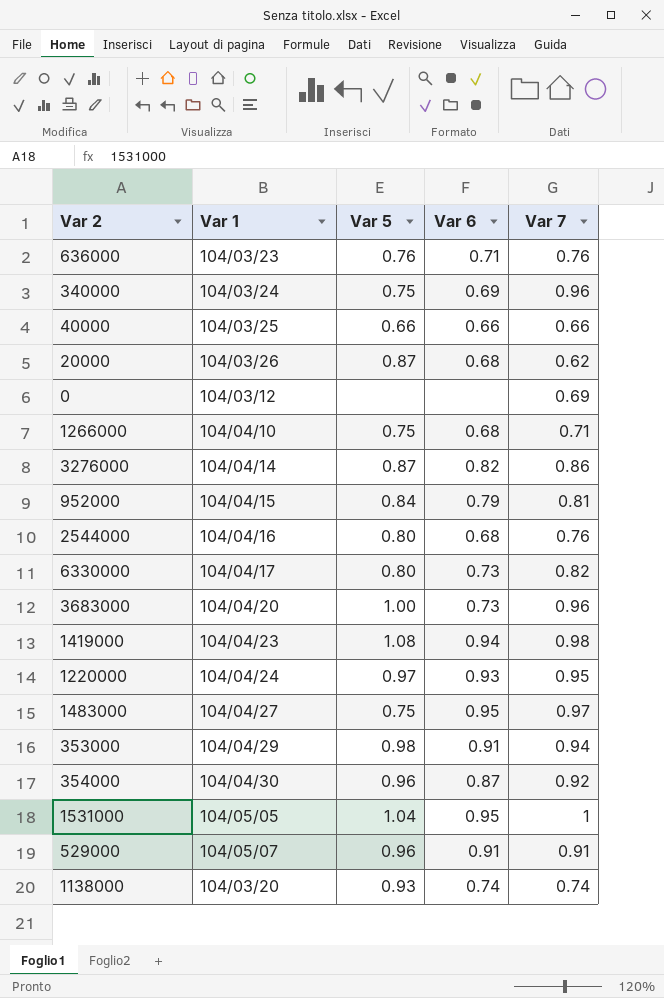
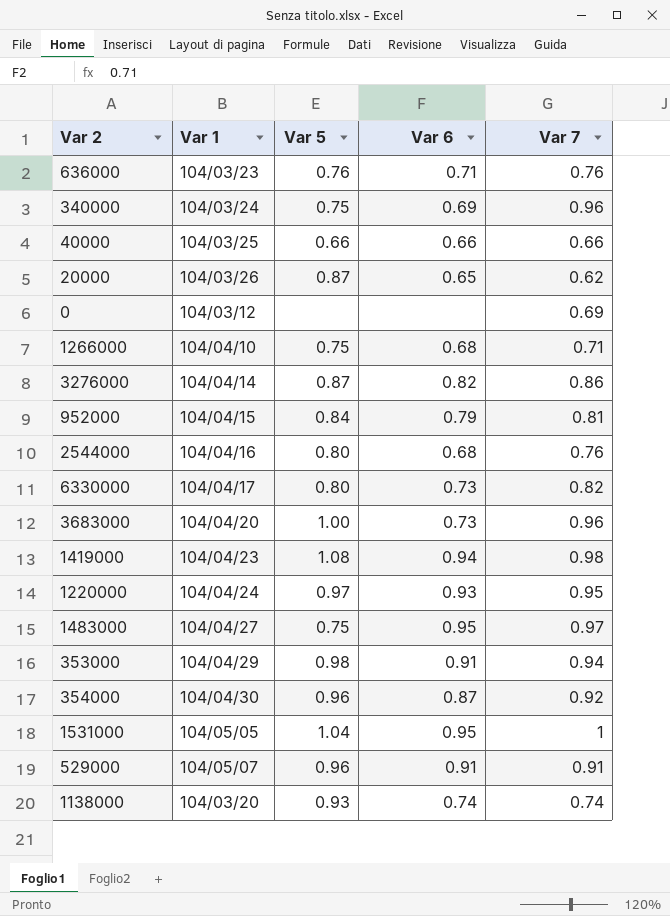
20000 | Var 6: 0.68 -> 0.65

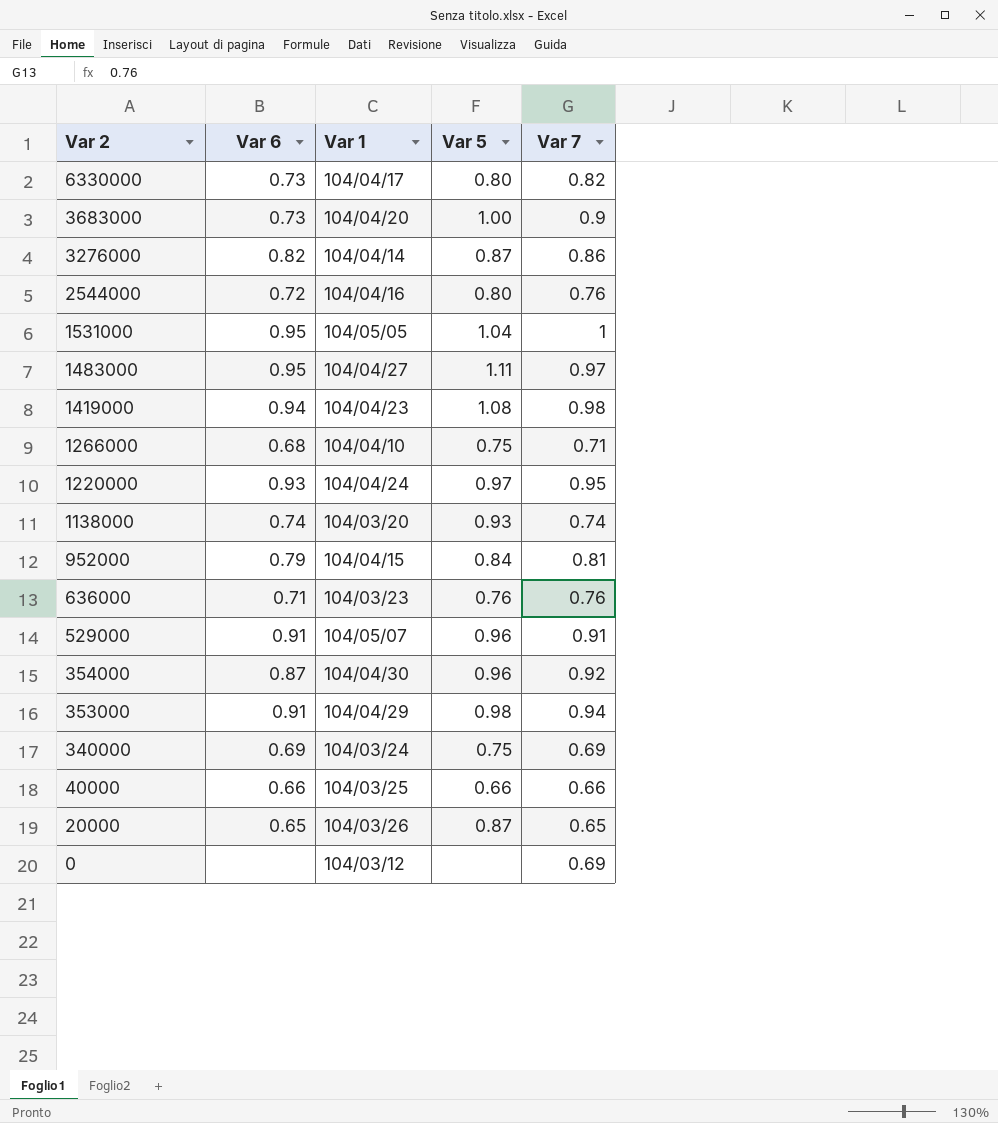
row order: none -> Var 2 descending
column Var 6 | position: 4 -> 2
3683000 | Var 7: 0.96 -> 0.9
2544000 | Var 6: 0.68 -> 0.72
1483000 | Var 5: 0.75 -> 1.11
340000 | Var 7: 0.96 -> 0.69
20000 | Var 7: 0.62 -> 0.65

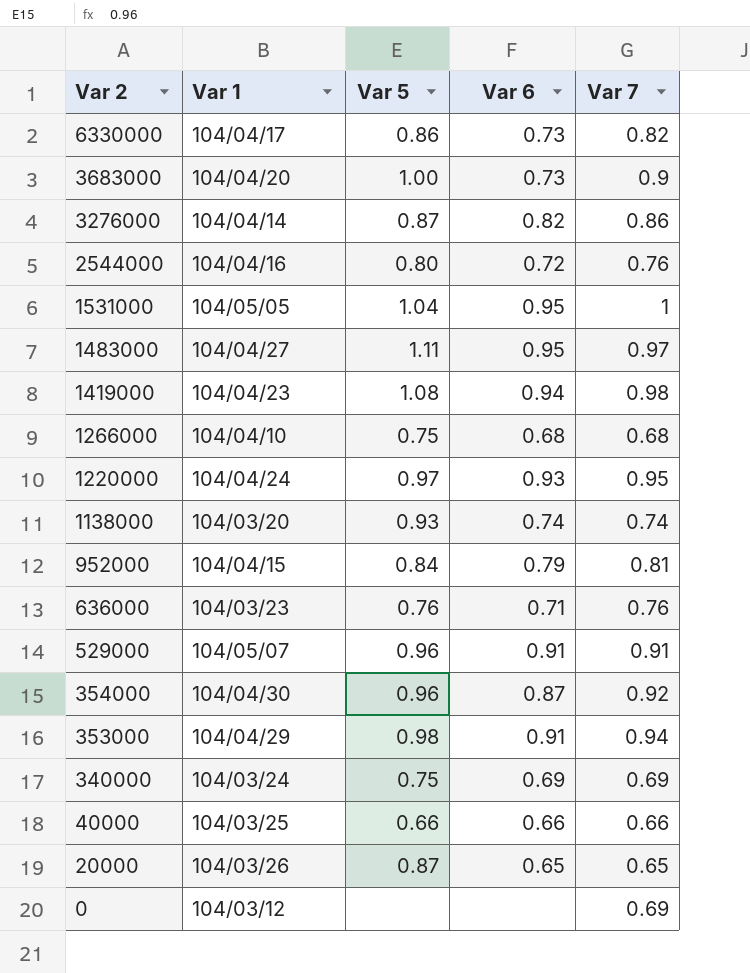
column Var 6 | position: 2 -> 4
6330000 | Var 5: 0.80 -> 0.86
1266000 | Var 7: 0.71 -> 0.68

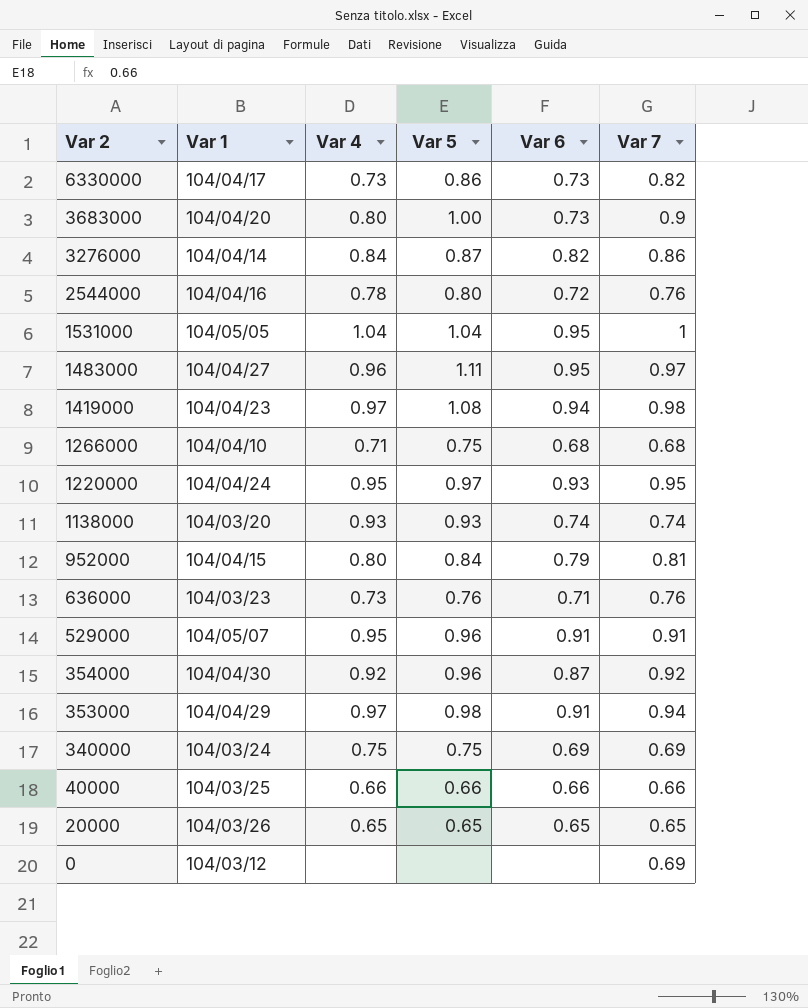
column Var 4 | position: none -> 3
20000 | Var 5: 0.87 -> 0.65

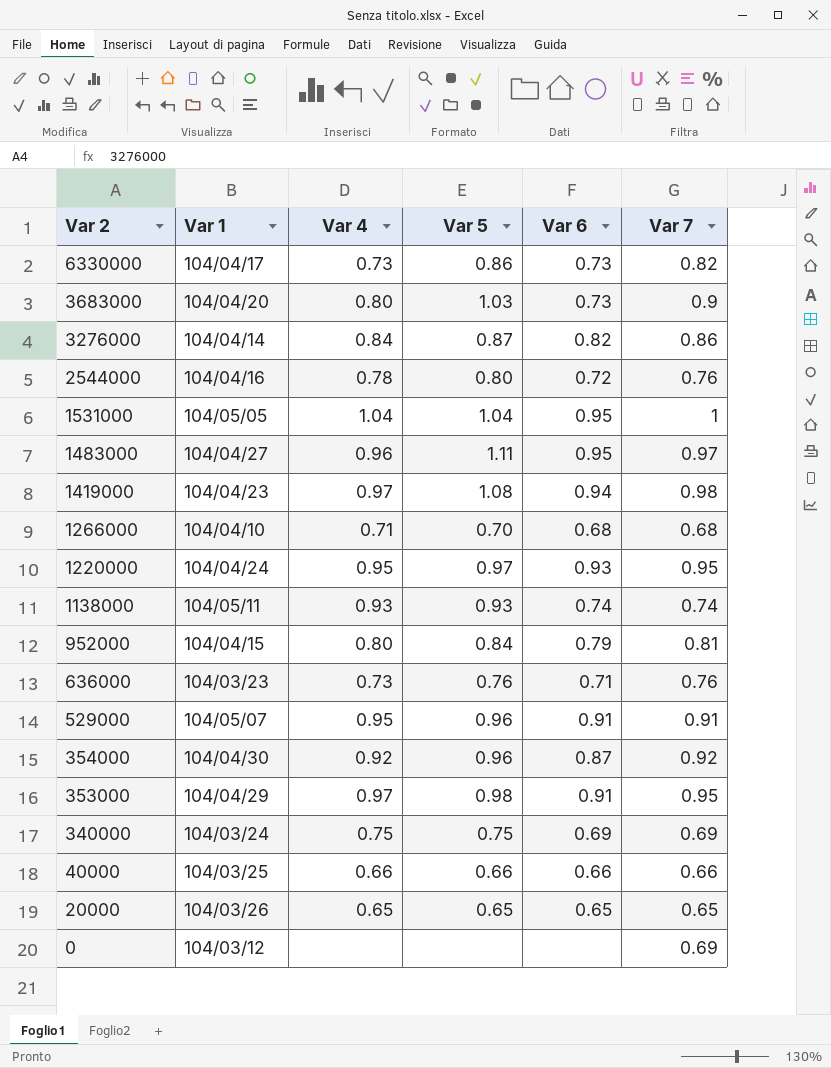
3683000 | Var 5: 1.00 -> 1.03
1266000 | Var 5: 0.75 -> 0.70
1138000 | Var 1: 104/03/20 -> 104/05/11
353000 | Var 7: 0.94 -> 0.95

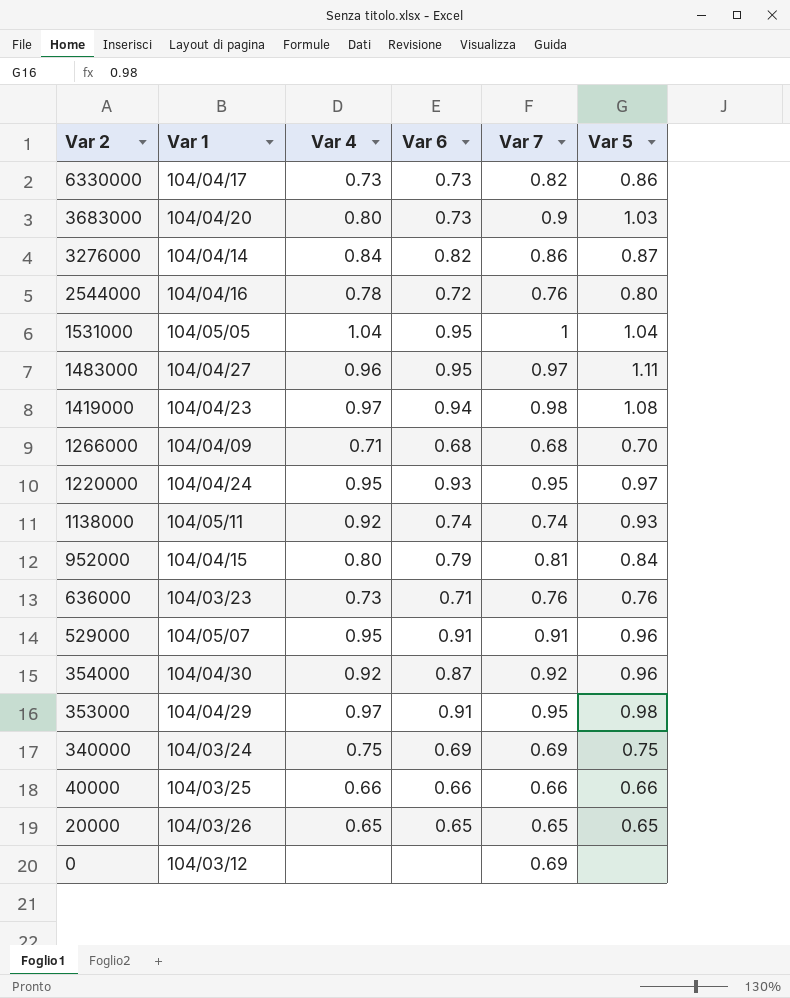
column Var 5 | position: 4 -> 6
1266000 | Var 1: 104/04/10 -> 104/04/09
1138000 | Var 4: 0.93 -> 0.92

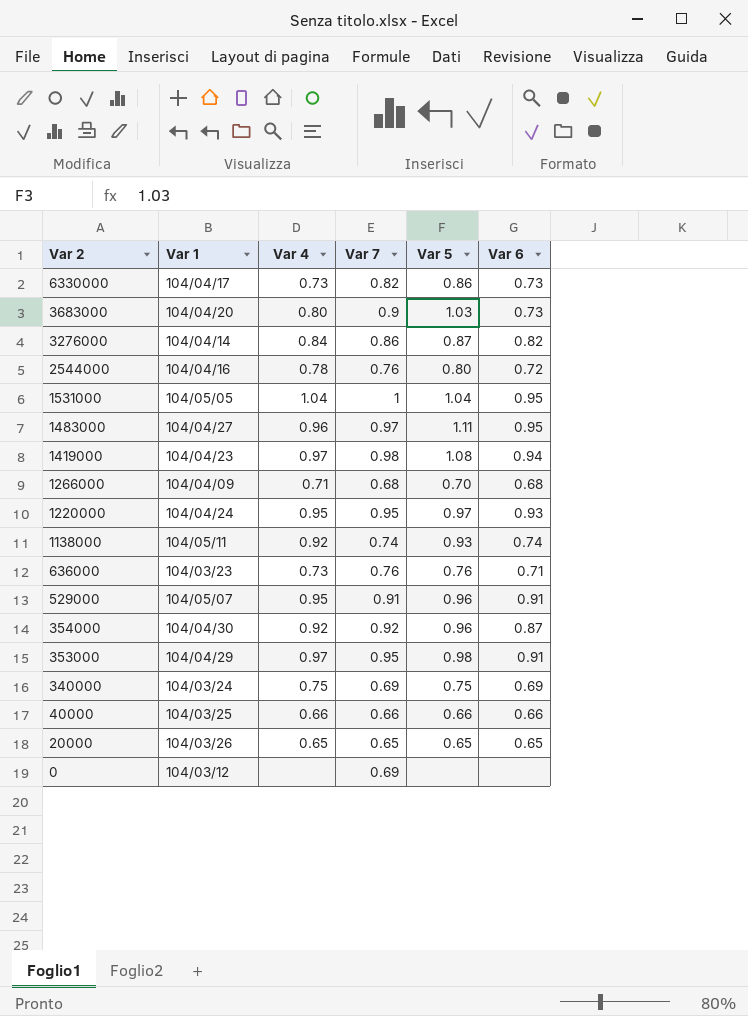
column Var 6 | position: 4 -> 6
row 952000: 104/04/15 | 0.80 | 0.79 | 0.81 | 0.84 -> none

